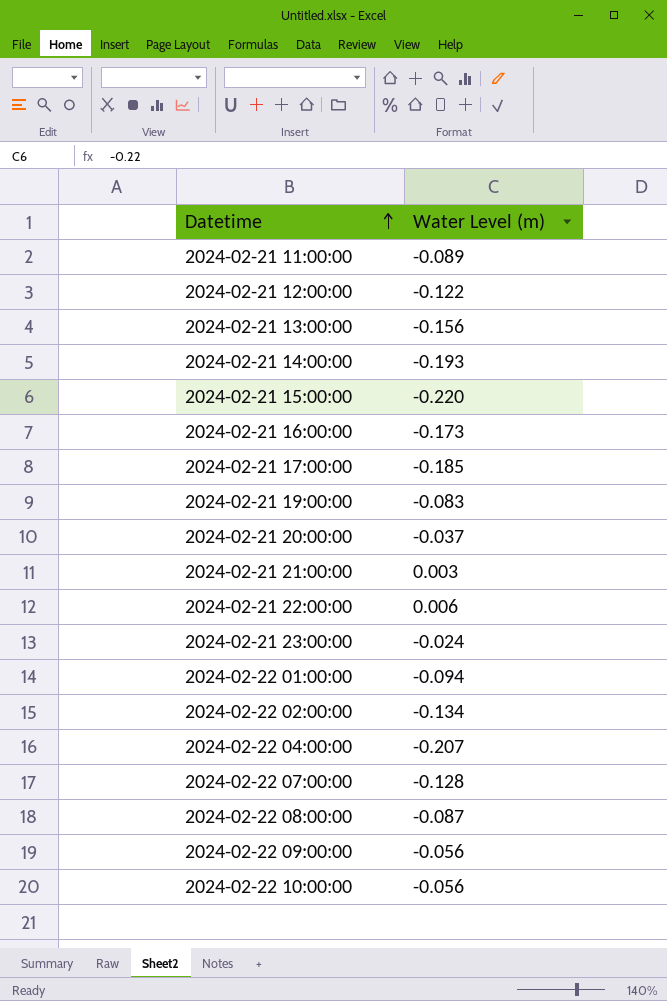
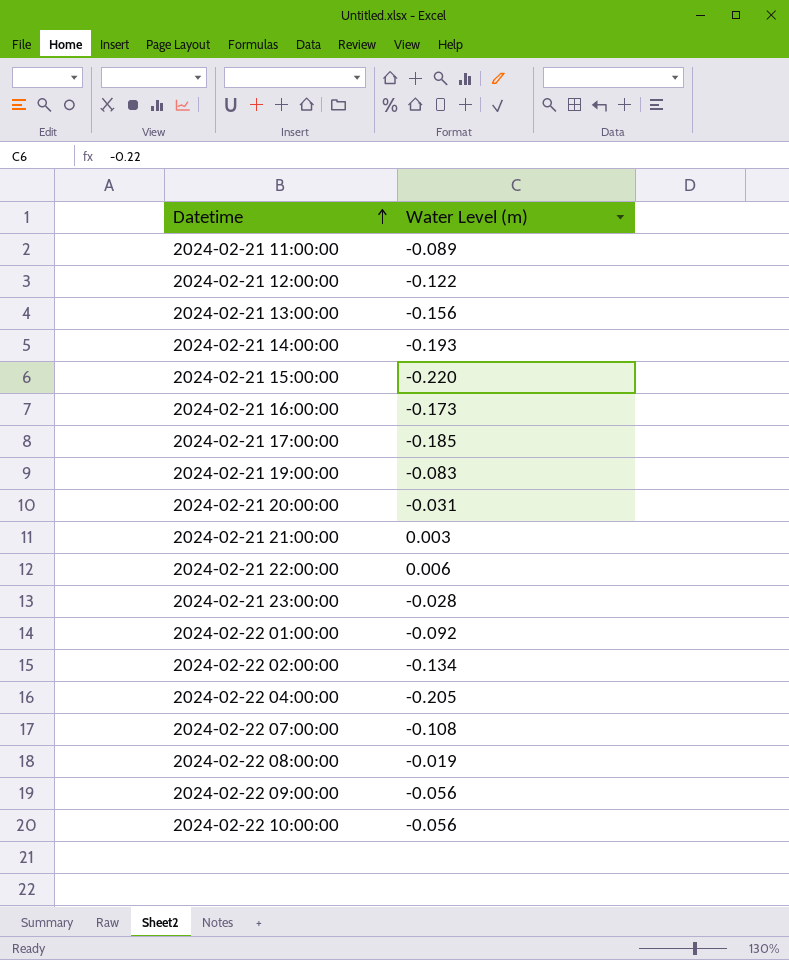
2024-02-21 20:00:00 | Water Level (m): -0.037 -> -0.031
2024-02-21 23:00:00 | Water Level (m): -0.024 -> -0.028
2024-02-22 01:00:00 | Water Level (m): -0.094 -> -0.092
2024-02-22 04:00:00 | Water Level (m): -0.207 -> -0.205
2024-02-22 07:00:00 | Water Level (m): -0.128 -> -0.108
2024-02-22 08:00:00 | Water Level (m): -0.087 -> -0.019

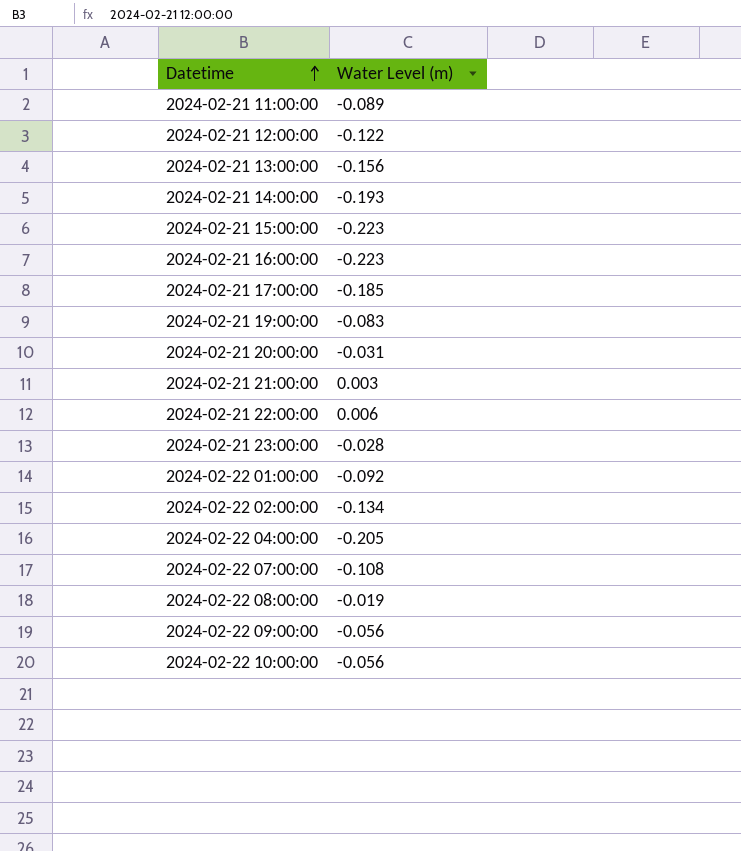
2024-02-21 15:00:00 | Water Level (m): -0.220 -> -0.223
2024-02-21 16:00:00 | Water Level (m): -0.173 -> -0.223

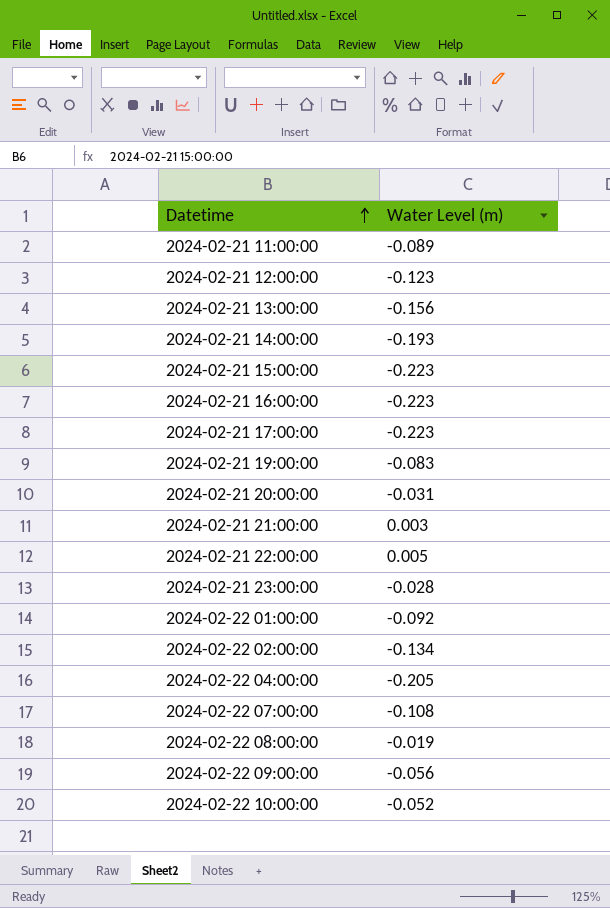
2024-02-21 12:00:00 | Water Level (m): -0.122 -> -0.123
2024-02-21 17:00:00 | Water Level (m): -0.185 -> -0.223
2024-02-21 22:00:00 | Water Level (m): 0.006 -> 0.005
2024-02-22 10:00:00 | Water Level (m): -0.056 -> -0.052

